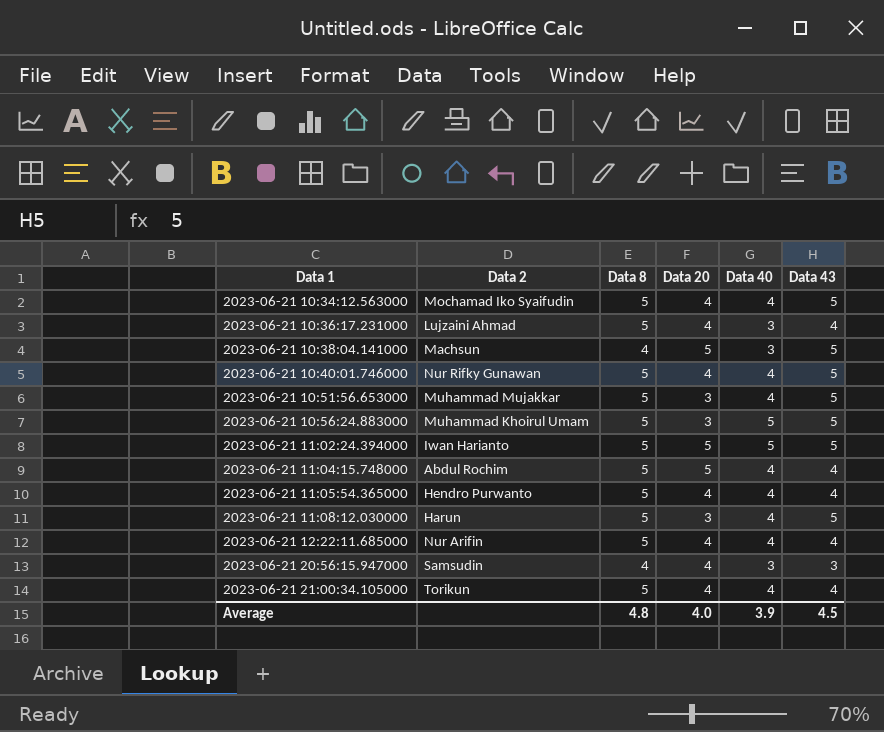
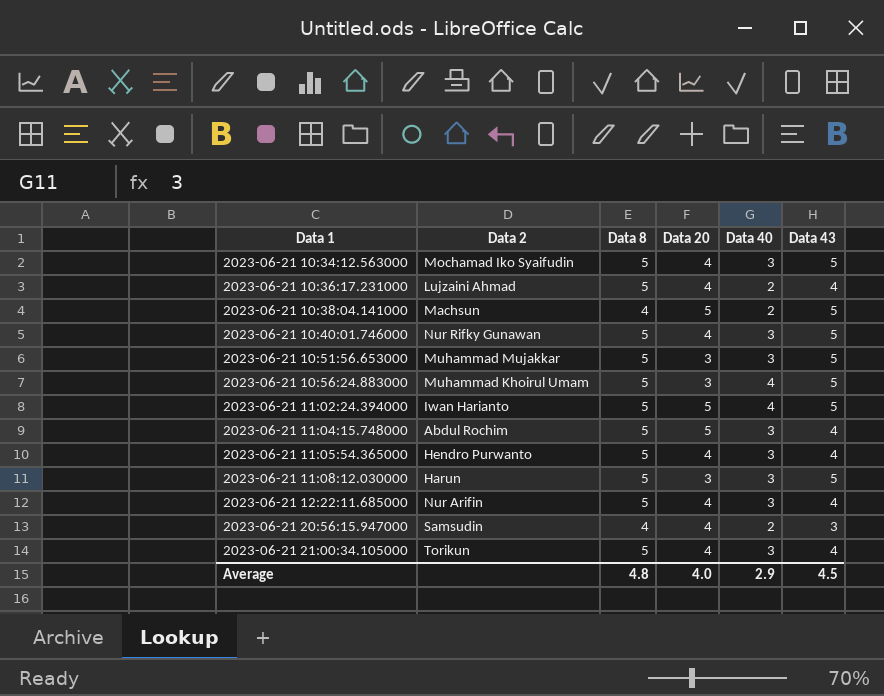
2023-06-21 10:34:12.563000 | Data 40: 4 -> 3
2023-06-21 10:36:17.231000 | Data 40: 3 -> 2
2023-06-21 10:38:04.141000 | Data 40: 3 -> 2
2023-06-21 10:40:01.746000 | Data 40: 4 -> 3
2023-06-21 10:51:56.653000 | Data 40: 4 -> 3
2023-06-21 10:56:24.883000 | Data 40: 5 -> 4
2023-06-21 11:02:24.394000 | Data 40: 5 -> 4
2023-06-21 11:04:15.748000 | Data 40: 4 -> 3
2023-06-21 11:05:54.365000 | Data 40: 4 -> 3
2023-06-21 11:08:12.030000 | Data 40: 4 -> 3
2023-06-21 12:22:11.685000 | Data 40: 4 -> 3
2023-06-21 20:56:15.947000 | Data 40: 3 -> 2
2023-06-21 21:00:34.105000 | Data 40: 4 -> 3
Average | Data 40: 3.9 -> 2.9

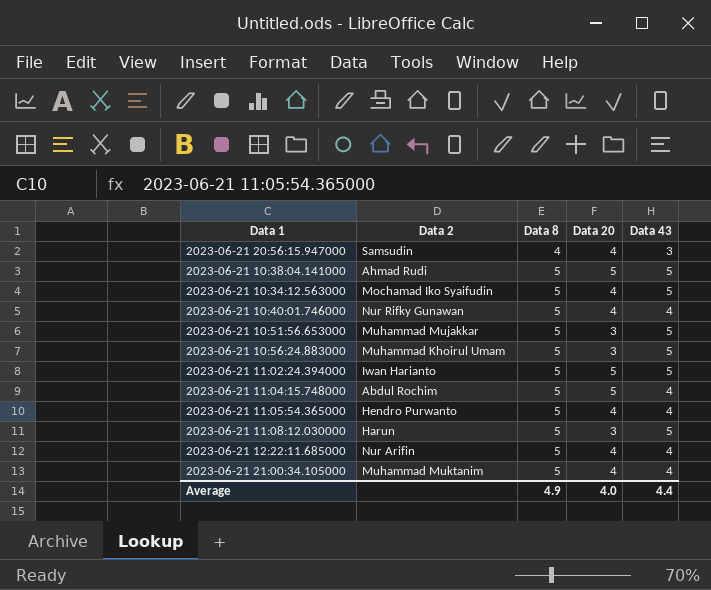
row order: Data 1 ascending -> Data 8 ascending
column Data 40 | position: 5 -> none
row 2023-06-21 10:36:17.231000: Lujzaini Ahmad | 5 | 4 | 2 | 4 -> none
2023-06-21 10:38:04.141000 | Data 2: Machsun -> Ahmad Rudi
2023-06-21 10:38:04.141000 | Data 8: 4 -> 5
2023-06-21 10:40:01.746000 | Data 43: 5 -> 4
2023-06-21 21:00:34.105000 | Data 2: Torikun -> Muhammad Muktanim
Average | Data 8: 4.8 -> 4.9
Average | Data 43: 4.5 -> 4.4

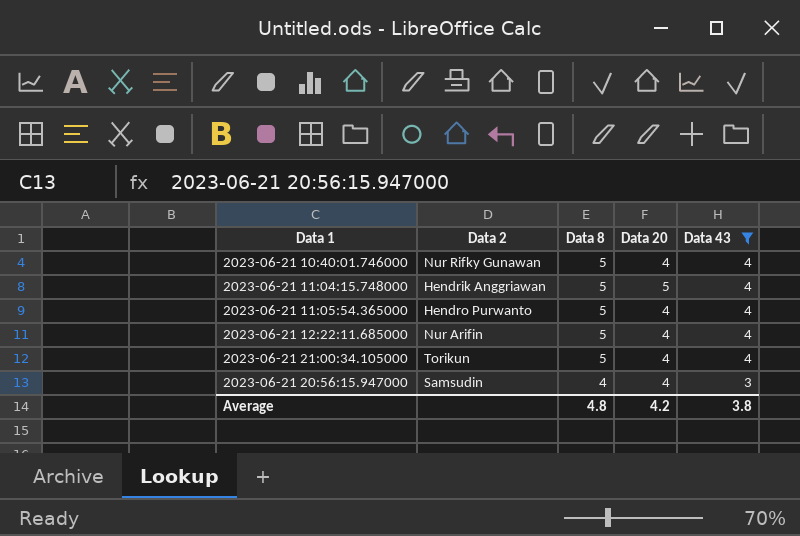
filter: none -> Data 43 != 5
row order: Data 8 ascending -> Data 8 descending
2023-06-21 11:04:15.748000 | Data 2: Abdul Rochim -> Hendrik Anggriawan
2023-06-21 21:00:34.105000 | Data 2: Muhammad Muktanim -> Torikun
Average | Data 8: 4.9 -> 4.8
Average | Data 20: 4.0 -> 4.2
Average | Data 43: 4.4 -> 3.8

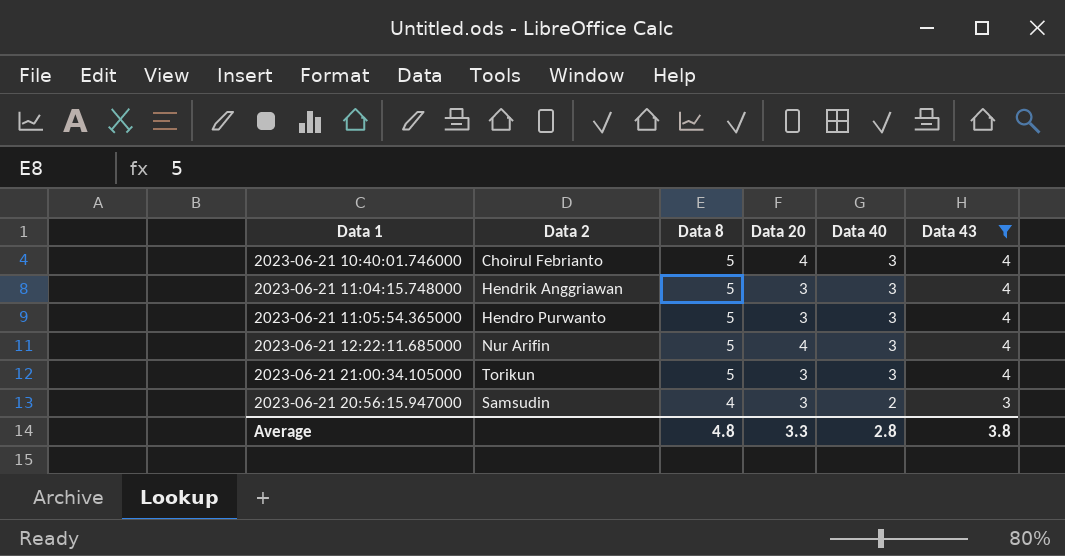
column Data 40 | position: none -> 5
2023-06-21 10:40:01.746000 | Data 2: Nur Rifky Gunawan -> Choirul Febrianto
2023-06-21 11:04:15.748000 | Data 20: 5 -> 3
2023-06-21 11:05:54.365000 | Data 20: 4 -> 3
2023-06-21 21:00:34.105000 | Data 20: 4 -> 3
2023-06-21 20:56:15.947000 | Data 20: 4 -> 3
Average | Data 20: 4.2 -> 3.3

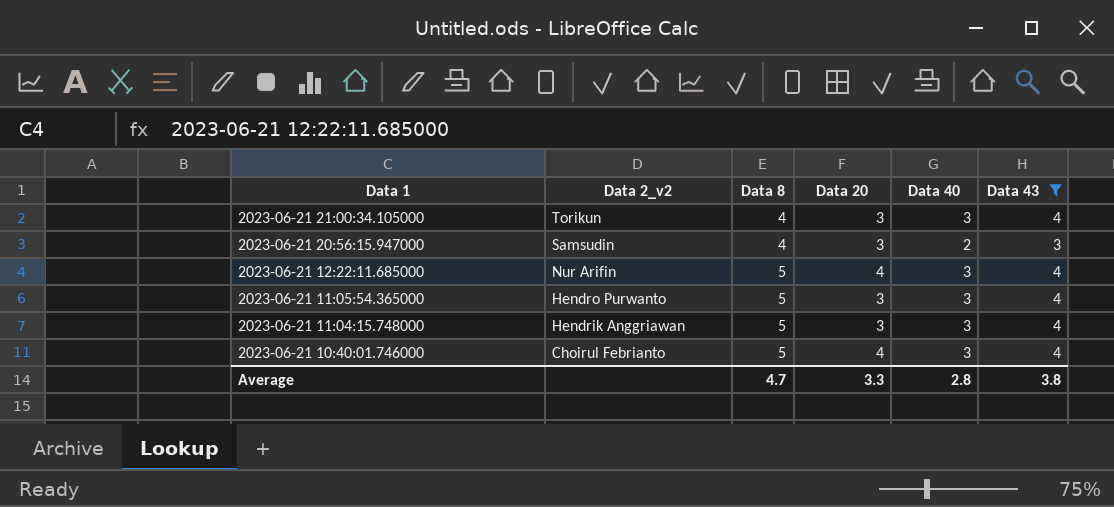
row order: Data 8 descending -> Data 1 descending
column name: Data 2 -> Data 2_v2
2023-06-21 21:00:34.105000 | Data 8: 5 -> 4
Average | Data 8: 4.8 -> 4.7

